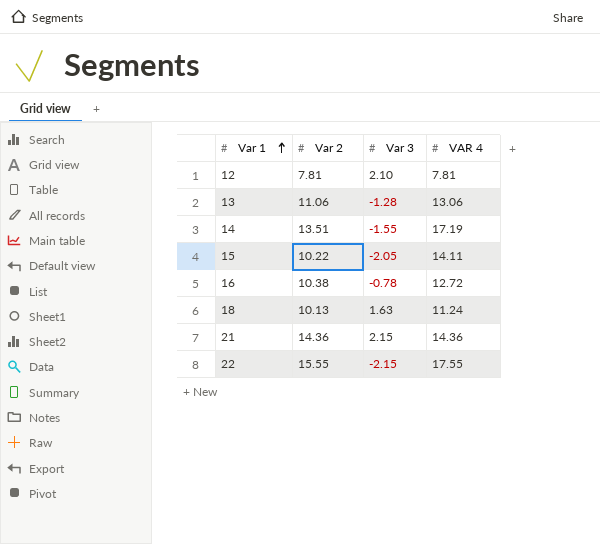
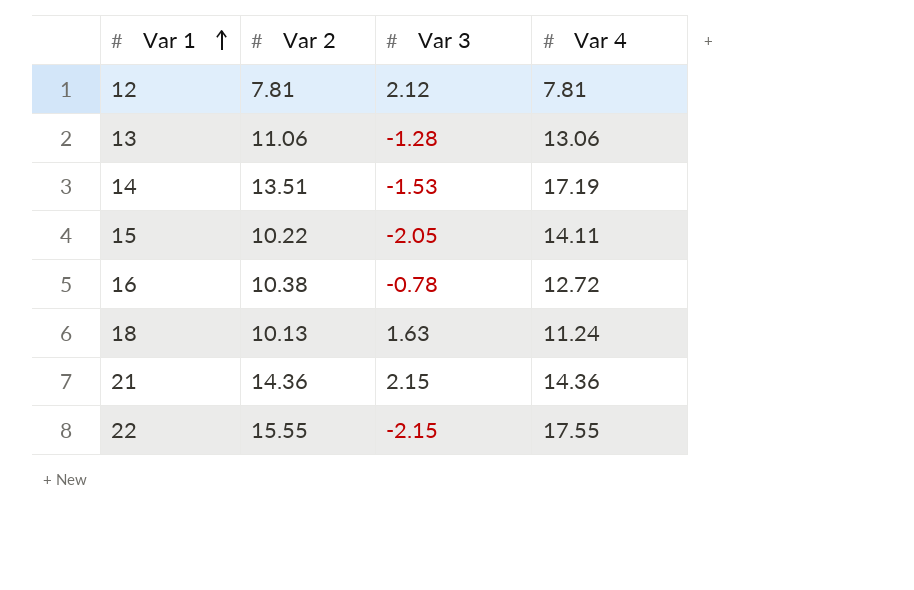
column name: VAR 4 -> Var 4
12 | Var 3: 2.10 -> 2.12
14 | Var 3: -1.55 -> -1.53

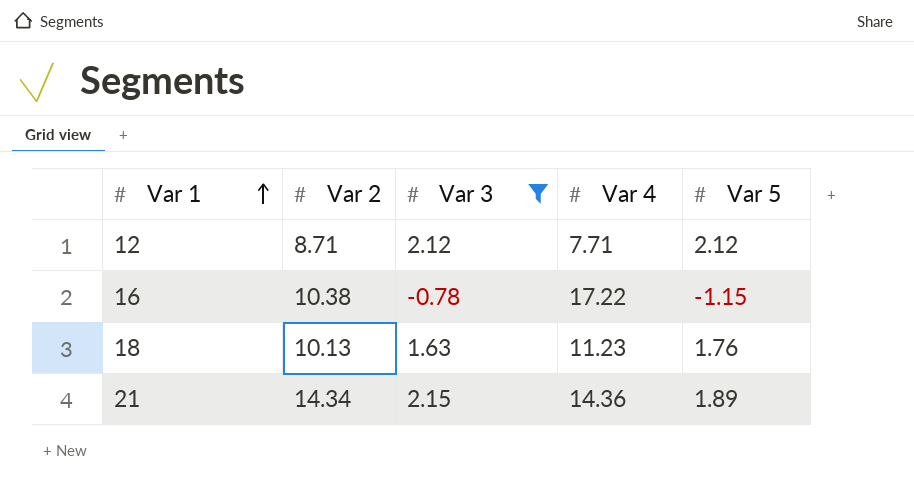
filter: none -> Var 3 >= -0.78
column Var 5 | position: none -> 5
12 | Var 2: 7.81 -> 8.71
12 | Var 4: 7.81 -> 7.71
16 | Var 4: 12.72 -> 17.22
18 | Var 4: 11.24 -> 11.23
21 | Var 2: 14.36 -> 14.34

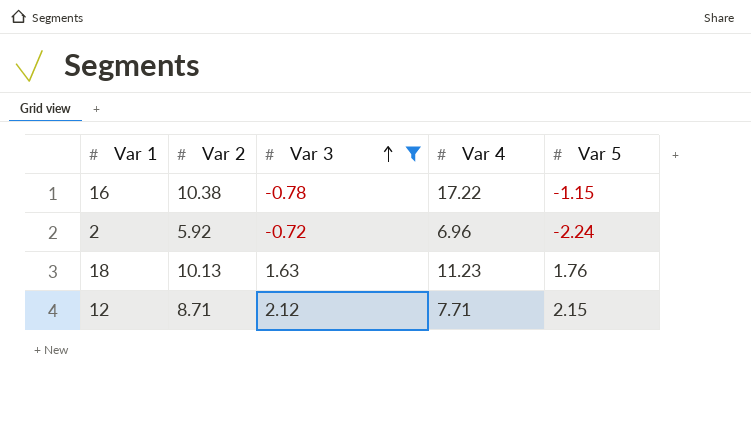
row order: Var 1 ascending -> Var 3 ascending
row 21: 14.34 | 2.15 | 14.36 | 1.89 -> none
row 2: none -> 5.92 | -0.72 | 6.96 | -2.24
12 | Var 5: 2.12 -> 2.15

